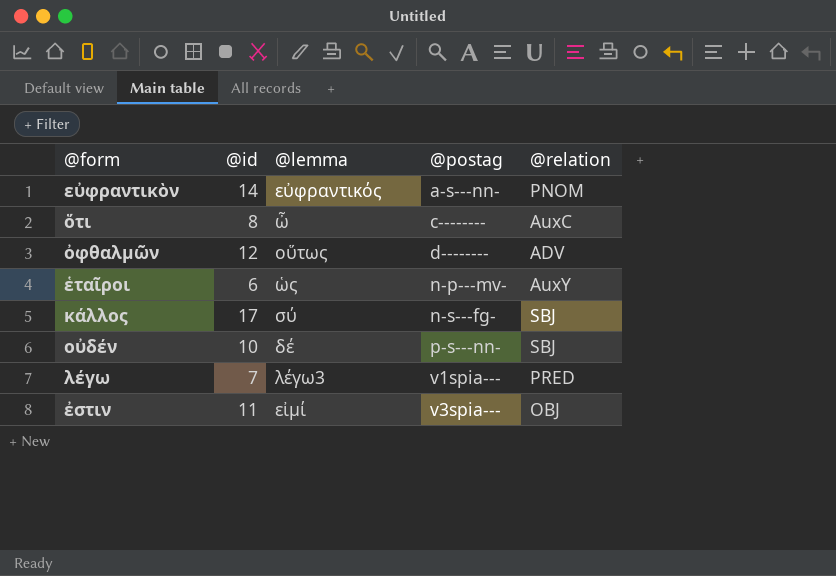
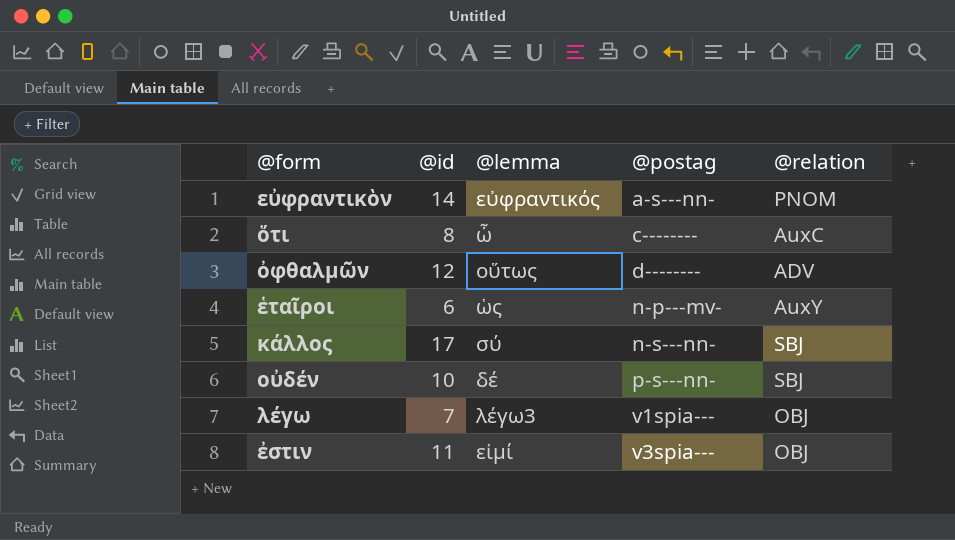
κάλλος | @postag: n-s---fg- -> n-s---nn-
λέγω | @relation: PRED -> OBJ

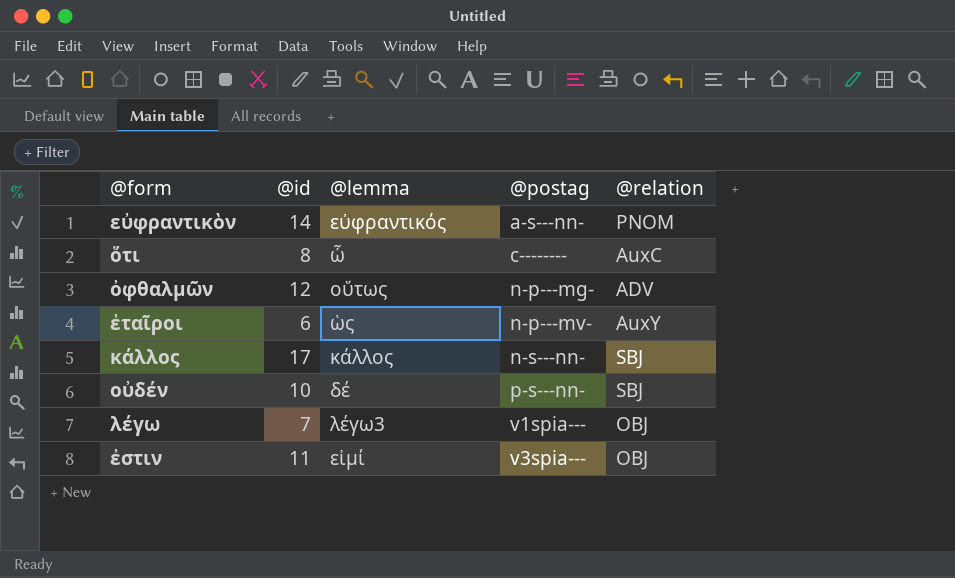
ὀφθαλμῶν | @postag: d-------- -> n-p---mg-
κάλλος | @lemma: σύ -> κάλλος

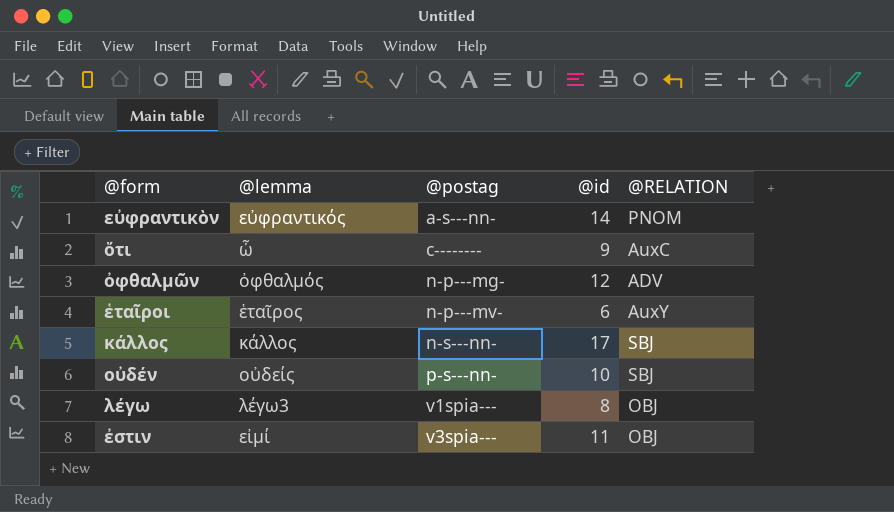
column @id | position: 2 -> 4
column name: @relation -> @RELATION
ὅτι | @id: 8 -> 9
ὀφθαλμῶν | @lemma: οὕτως -> ὀφθαλμός
ἑταῖροι | @lemma: ὡς -> ἑταῖρος
οὐδέν | @lemma: δέ -> οὐδείς
λέγω | @id: 7 -> 8

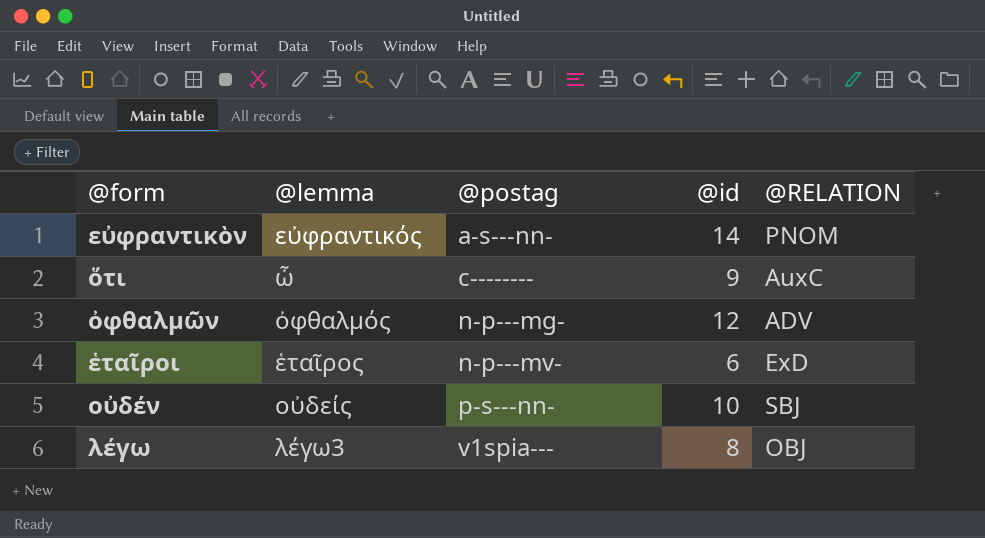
row κάλλος: κάλλος | n-s---nn- | 17 | SBJ -> none
row ἐστιν: εἰμί | v3spia--- | 11 | OBJ -> none
ἑταῖροι | @RELATION: AuxY -> ExD

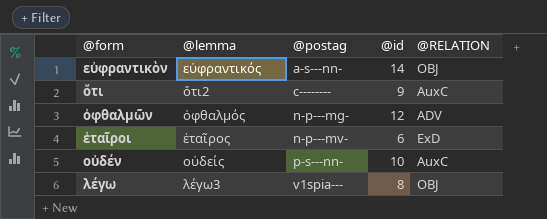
εὐφραντικὸν | @RELATION: PNOM -> OBJ
ὅτι | @lemma: ὦ -> ὅτι2
οὐδέν | @RELATION: SBJ -> AuxC

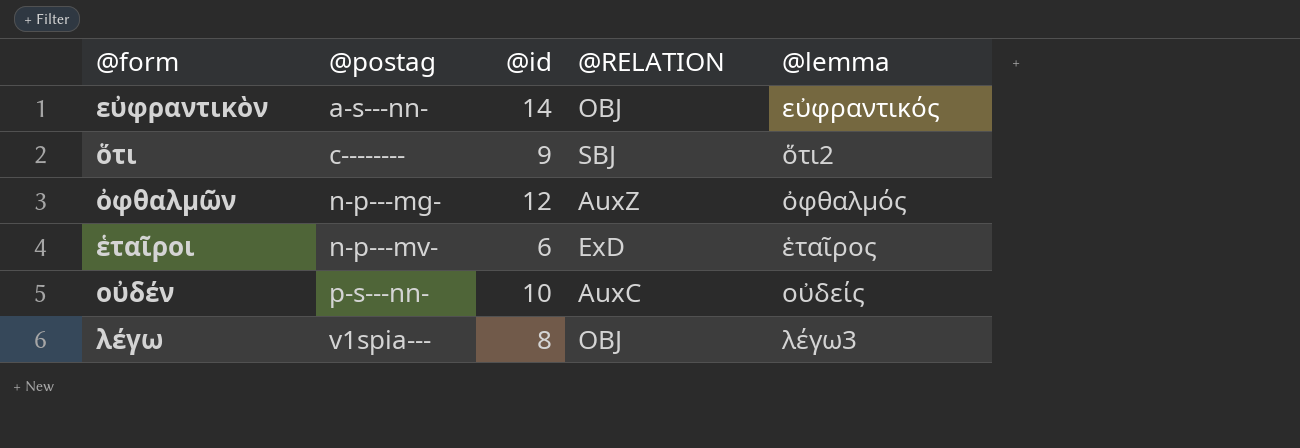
column @lemma | position: 2 -> 5
ὅτι | @RELATION: AuxC -> SBJ
ὀφθαλμῶν | @RELATION: ADV -> AuxZ

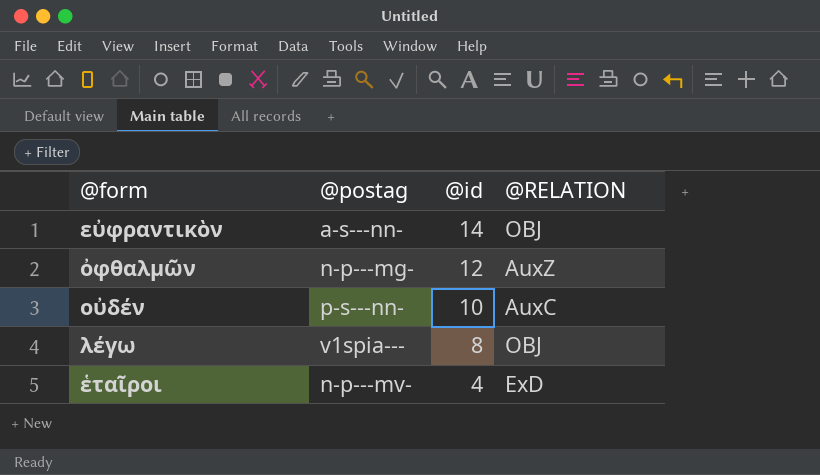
row order: @postag ascending -> @id descending
column @lemma | position: 5 -> none
row ὅτι: c-------- | 9 | SBJ | ὅτι2 -> none
ἑταῖροι | @id: 6 -> 4

